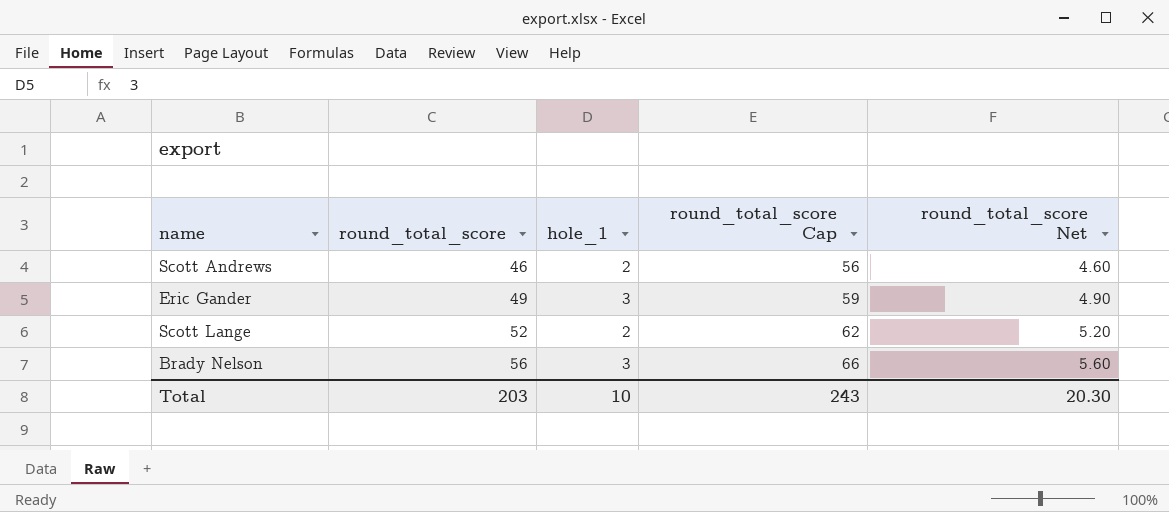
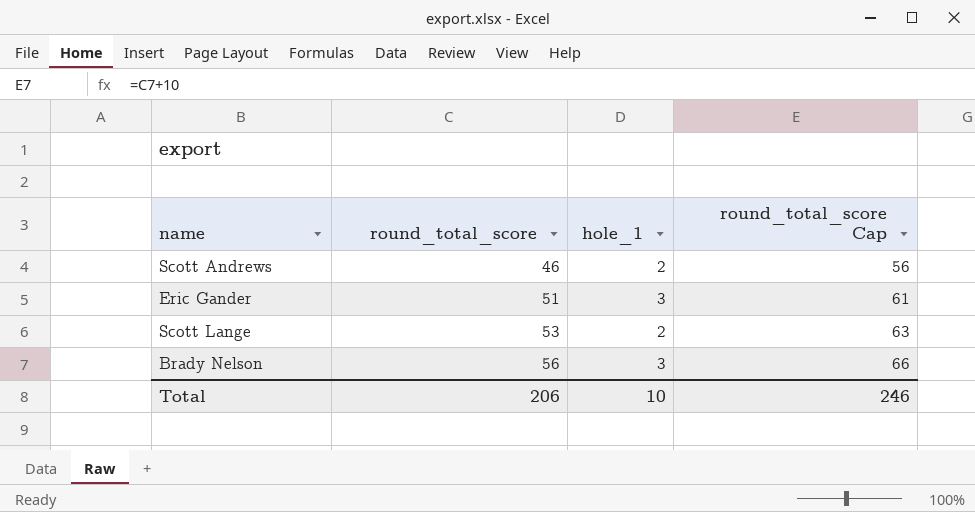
column round_total_score Net | formula: [round_total_score] * 0.1 -> none
Eric Gander | round_total_score: 49 -> 51
Eric Gander | round_total_score Cap: 59 -> 61
Scott Lange | round_total_score: 52 -> 53
Scott Lange | round_total_score Cap: 62 -> 63
Total | round_total_score: 203 -> 206
Total | round_total_score Cap: 243 -> 246

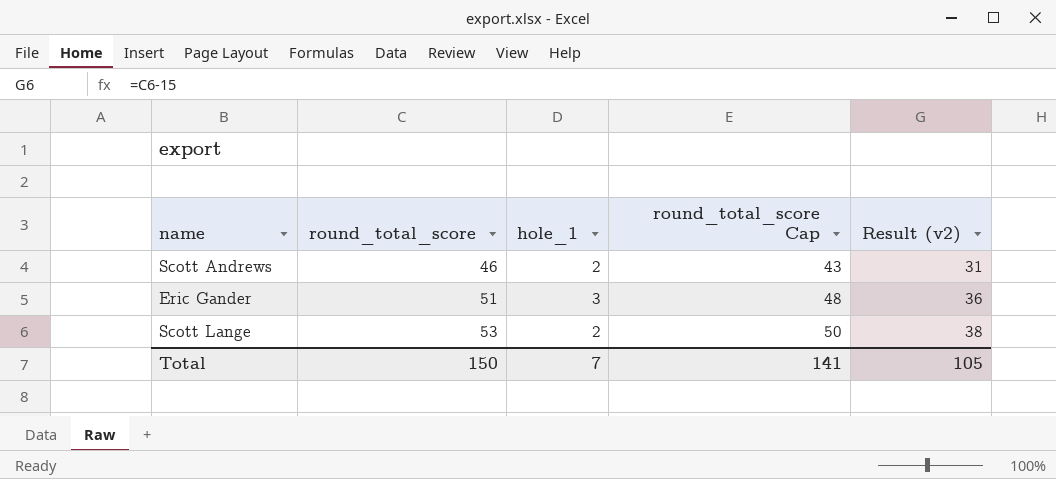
column round_total_score Cap | formula: [round_total_score] + 10 -> [round_total_score] - 3
column Result (v2) | formula: none -> [round_total_score] - 15
row Brady Nelson: 56 | 3 | 66 -> none
Total | round_total_score: 206 -> 150
Total | hole_1: 10 -> 7
Total | round_total_score Cap: 246 -> 141

